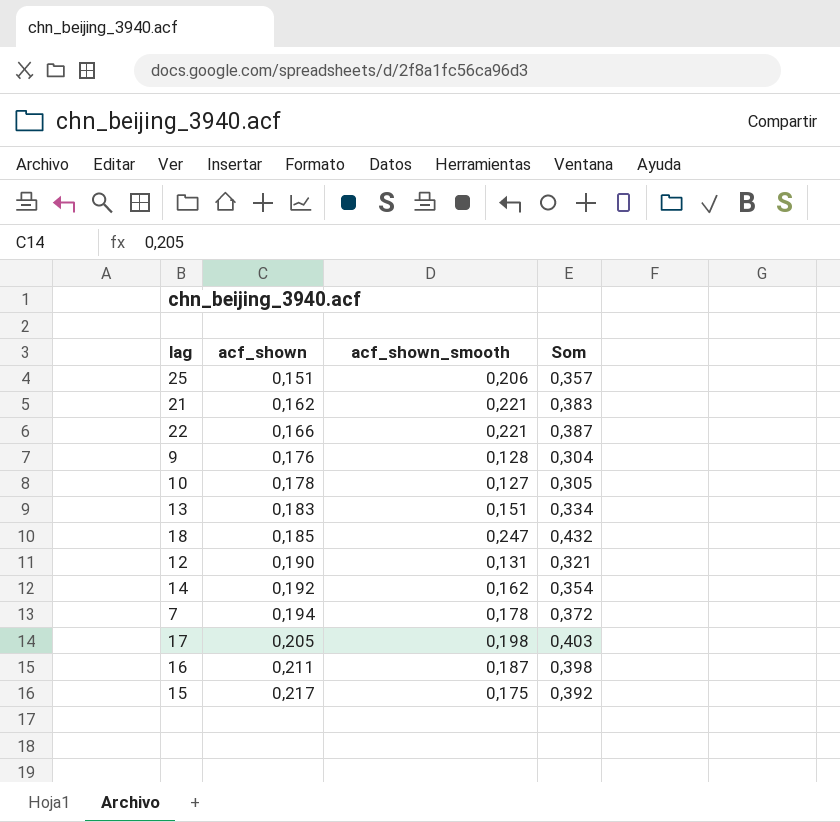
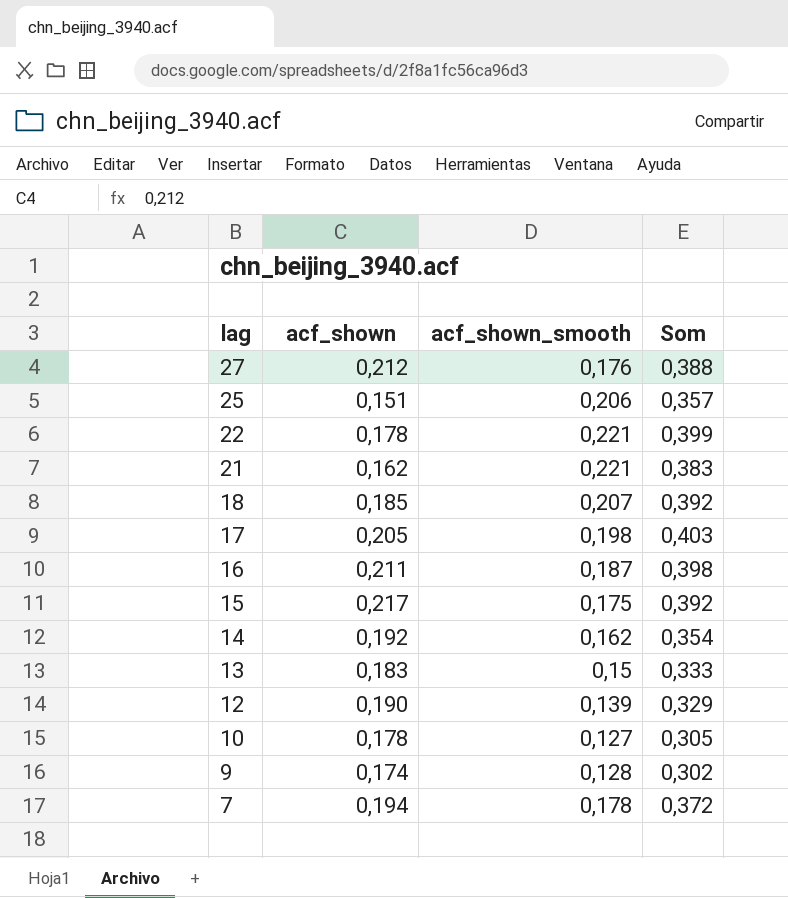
row order: acf_shown ascending -> lag descending
row 27: none -> 0,212 | 0,176 | 0,388
22 | acf_shown: 0,166 -> 0,178
22 | Som: 0,387 -> 0,399
18 | acf_shown_smooth: 0,247 -> 0,207
18 | Som: 0,432 -> 0,392
13 | acf_shown_smooth: 0,151 -> 0,15
13 | Som: 0,334 -> 0,333
12 | acf_shown_smooth: 0,131 -> 0,139
12 | Som: 0,321 -> 0,329
9 | acf_shown: 0,176 -> 0,174
9 | Som: 0,304 -> 0,302

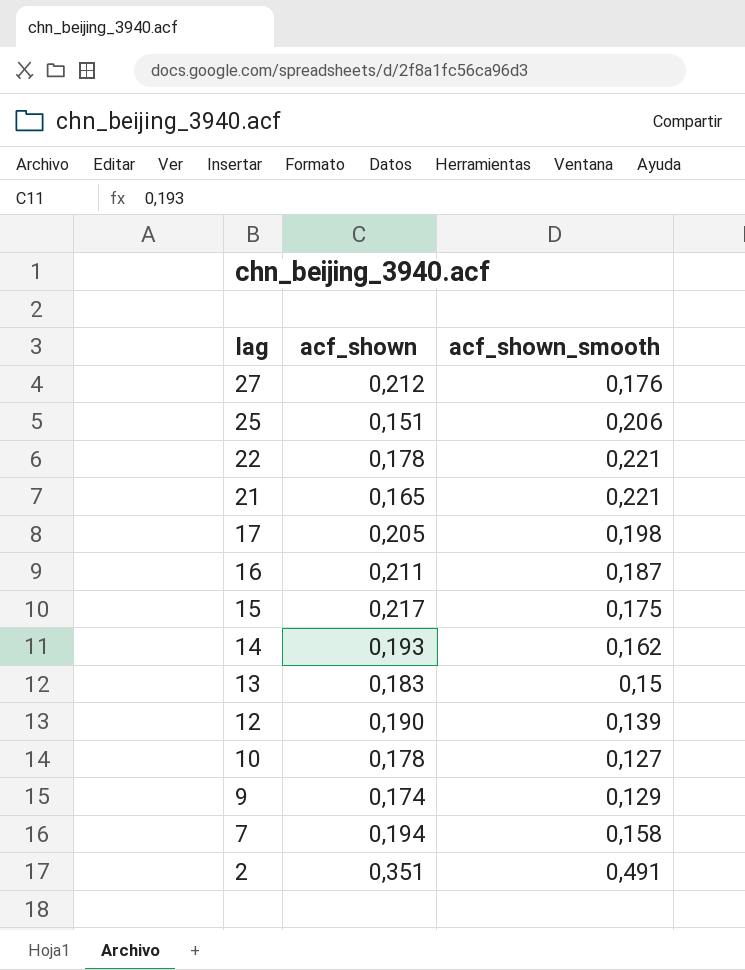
column Som | formula: [acf_shown] + [acf_shown_smooth] -> none
row 18: 0,185 | 0,207 | 0,392 -> none
21 | acf_shown: 0,162 -> 0,165
14 | acf_shown: 0,192 -> 0,193
9 | acf_shown_smooth: 0,128 -> 0,129
7 | acf_shown_smooth: 0,178 -> 0,158
row 2: none -> 0,351 | 0,491

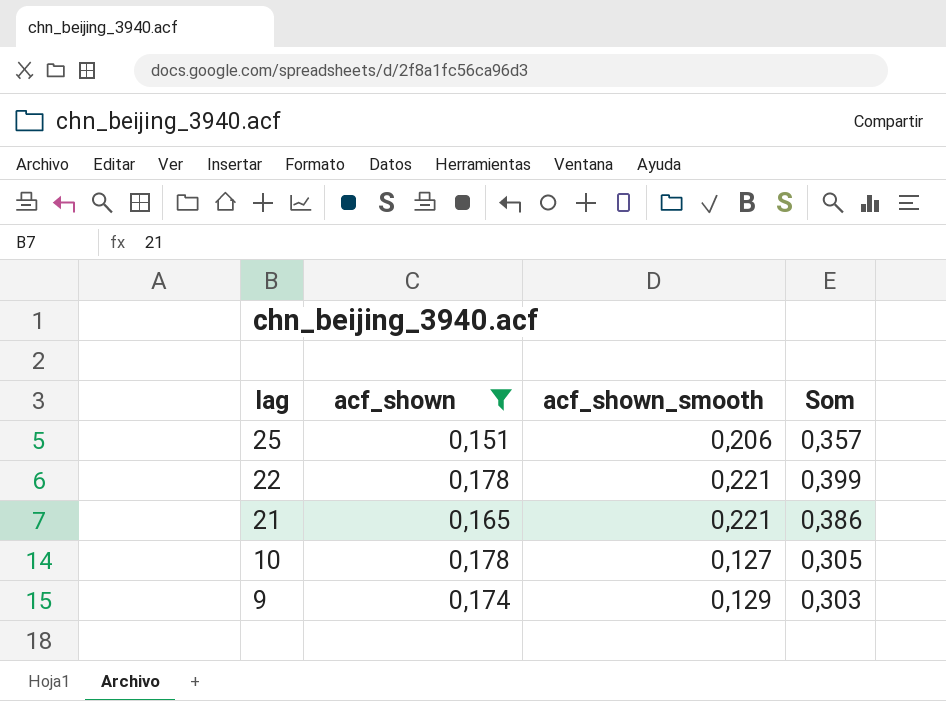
filter: none -> acf_shown <= 0,178
column Som | formula: none -> [acf_shown] + [acf_shown_smooth]

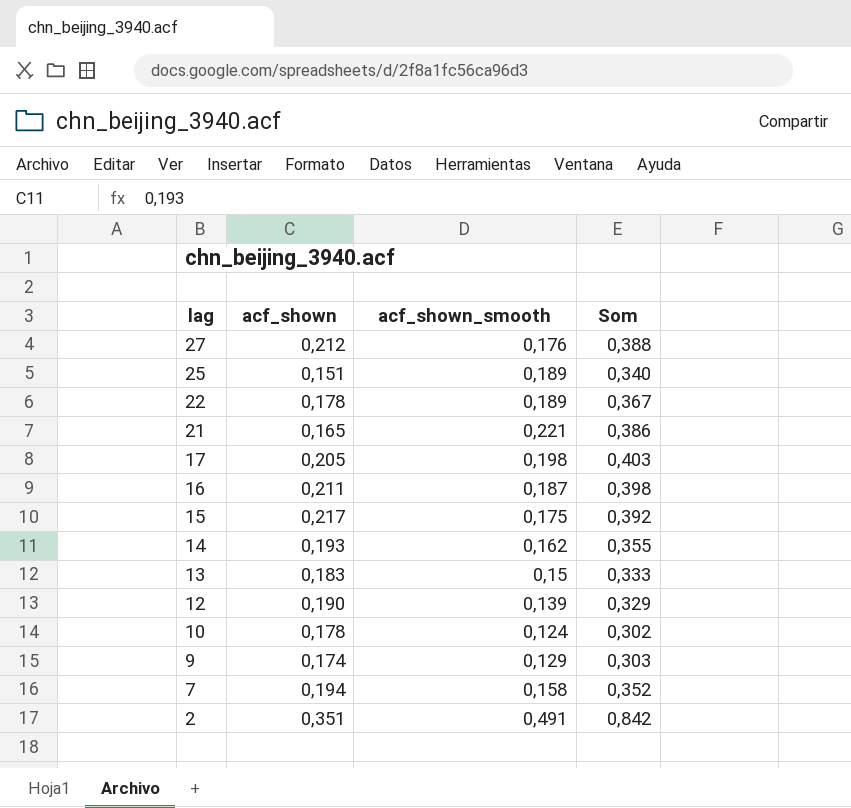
filter: acf_shown <= 0,178 -> none
25 | acf_shown_smooth: 0,206 -> 0,189
25 | Som: 0,357 -> 0,340
22 | acf_shown_smooth: 0,221 -> 0,189
22 | Som: 0,399 -> 0,367
10 | acf_shown_smooth: 0,127 -> 0,124
10 | Som: 0,305 -> 0,302

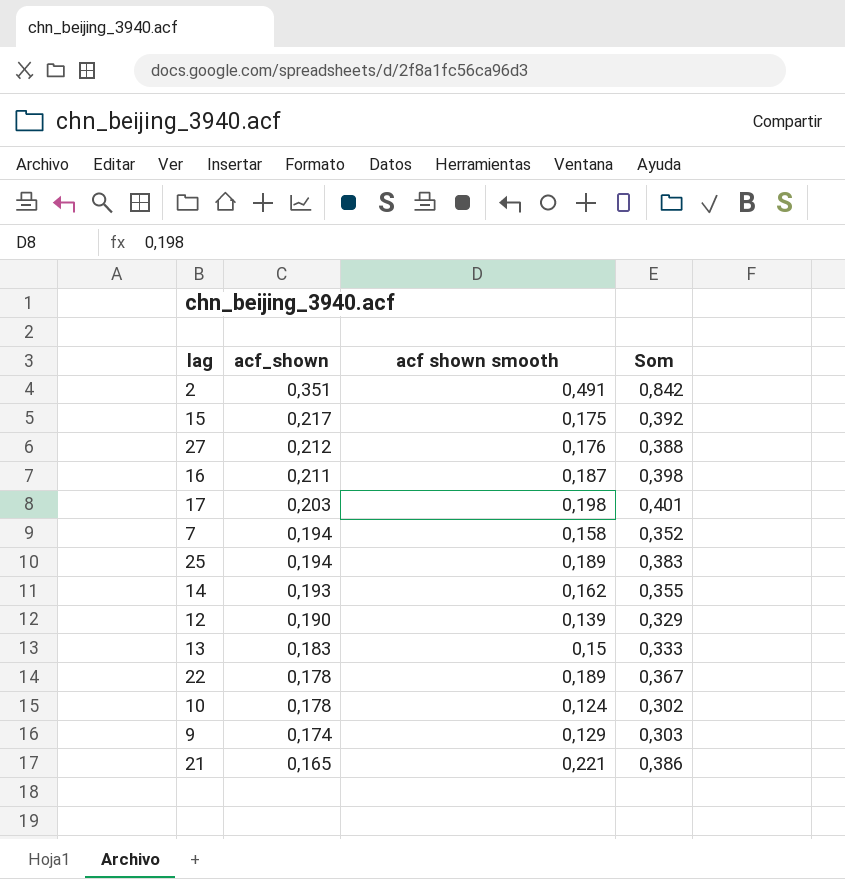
row order: lag descending -> acf_shown descending
column name: acf_shown_smooth -> acf shown smooth
17 | acf_shown: 0,205 -> 0,203
17 | Som: 0,403 -> 0,401
25 | acf_shown: 0,151 -> 0,194
25 | Som: 0,340 -> 0,383

